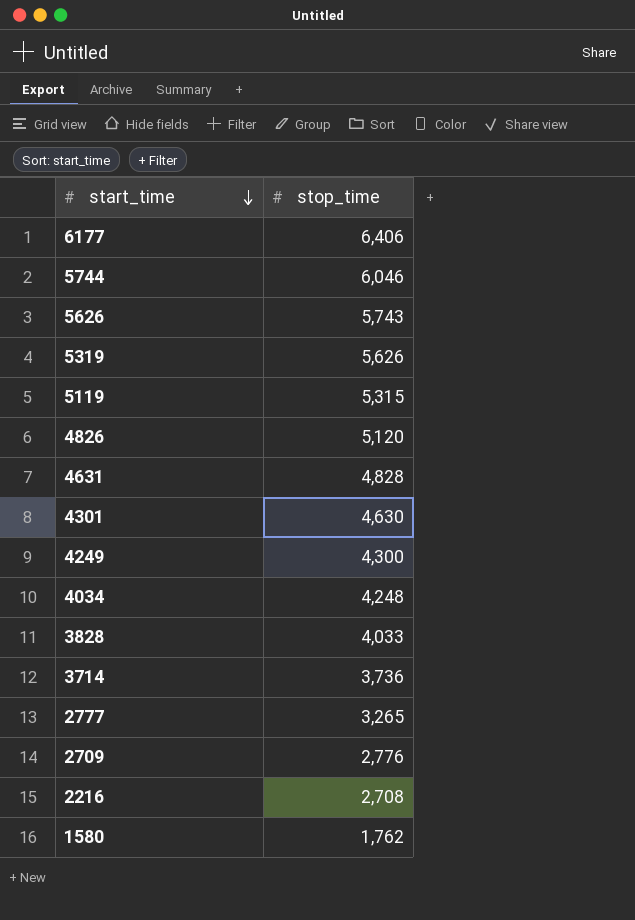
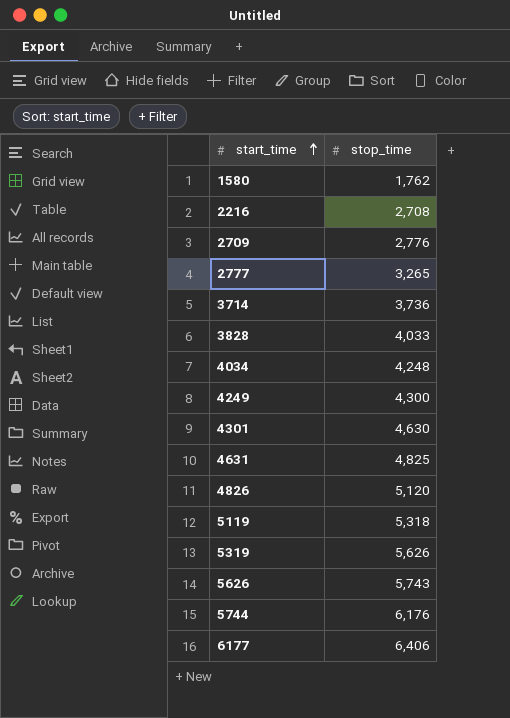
row order: start_time descending -> start_time ascending
4631 | stop_time: 4,828 -> 4,825
5119 | stop_time: 5,315 -> 5,318
5744 | stop_time: 6,046 -> 6,176

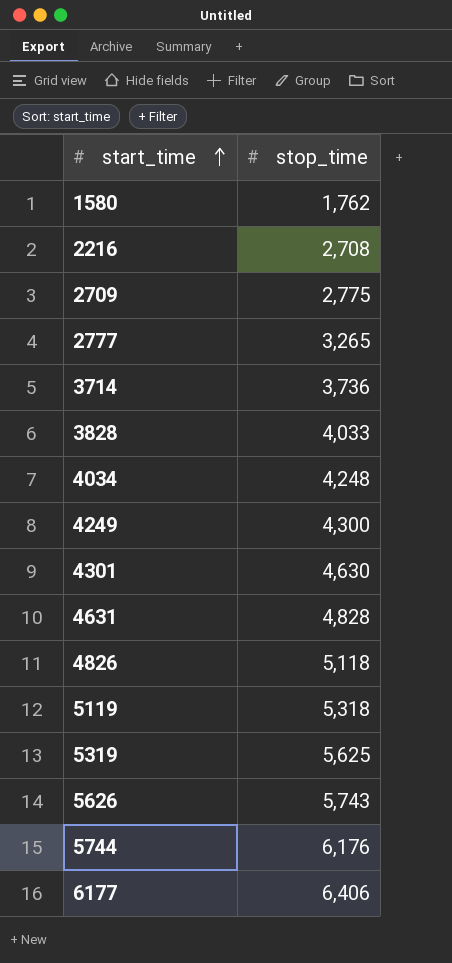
2709 | stop_time: 2,776 -> 2,775
4631 | stop_time: 4,825 -> 4,828
4826 | stop_time: 5,120 -> 5,118
5319 | stop_time: 5,626 -> 5,625

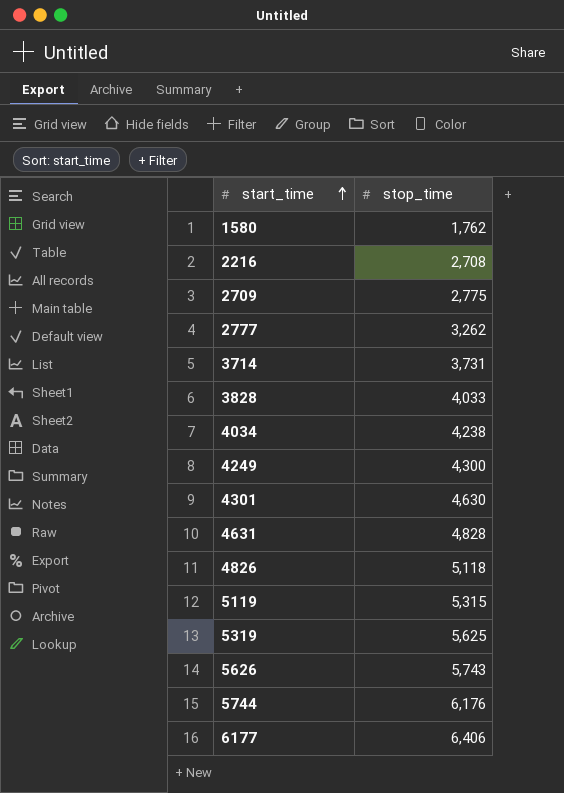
2777 | stop_time: 3,265 -> 3,262
3714 | stop_time: 3,736 -> 3,731
4034 | stop_time: 4,248 -> 4,238
5119 | stop_time: 5,318 -> 5,315

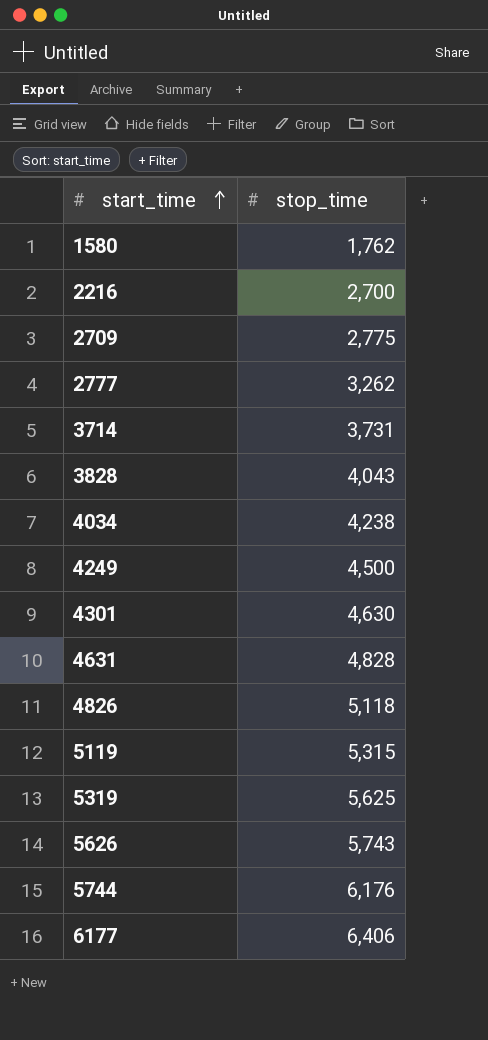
2216 | stop_time: 2,708 -> 2,700
3828 | stop_time: 4,033 -> 4,043
4249 | stop_time: 4,300 -> 4,500

